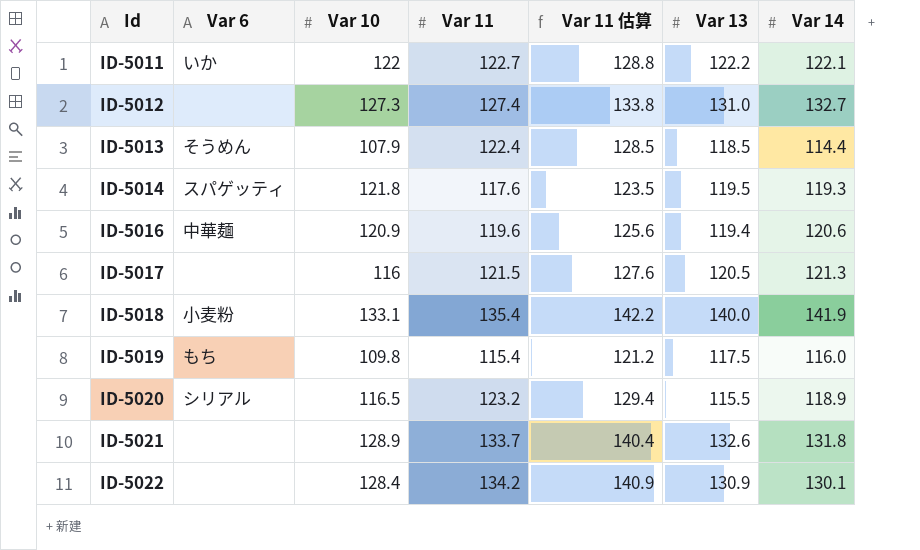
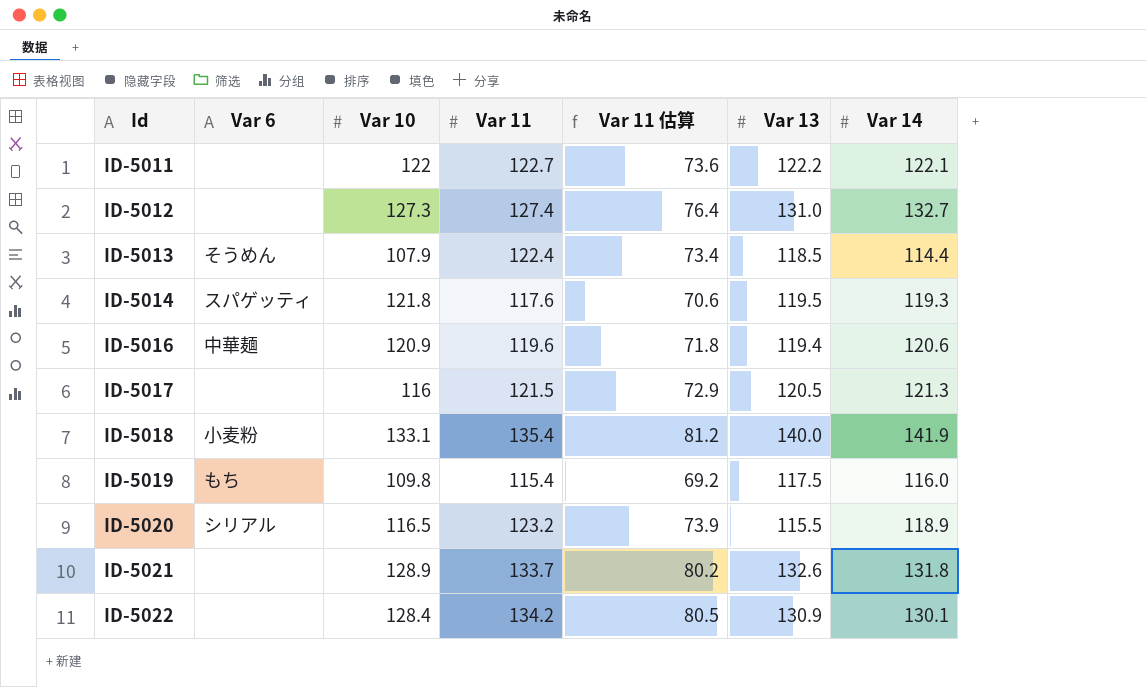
column Var 11 估算 | formula: [Var 11] * 1.05 -> [Var 11] * 0.6
ID-5011 | Var 6: いか -> none

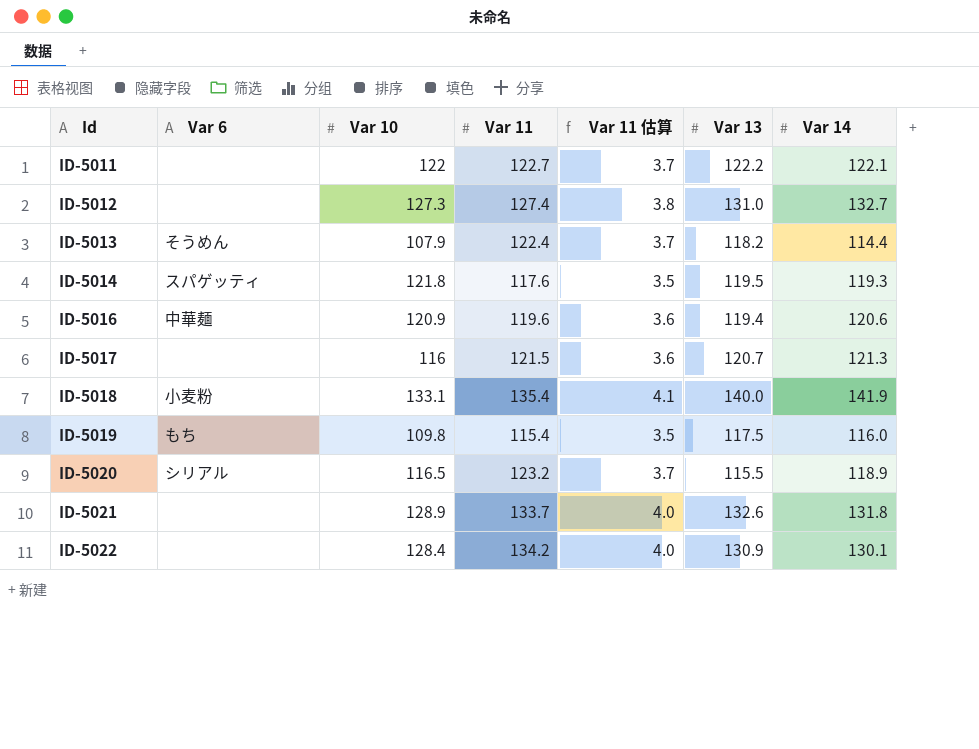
column Var 11 估算 | formula: [Var 11] * 0.6 -> [Var 11] * 0.03
ID-5013 | Var 13: 118.5 -> 118.2
ID-5017 | Var 13: 120.5 -> 120.7

